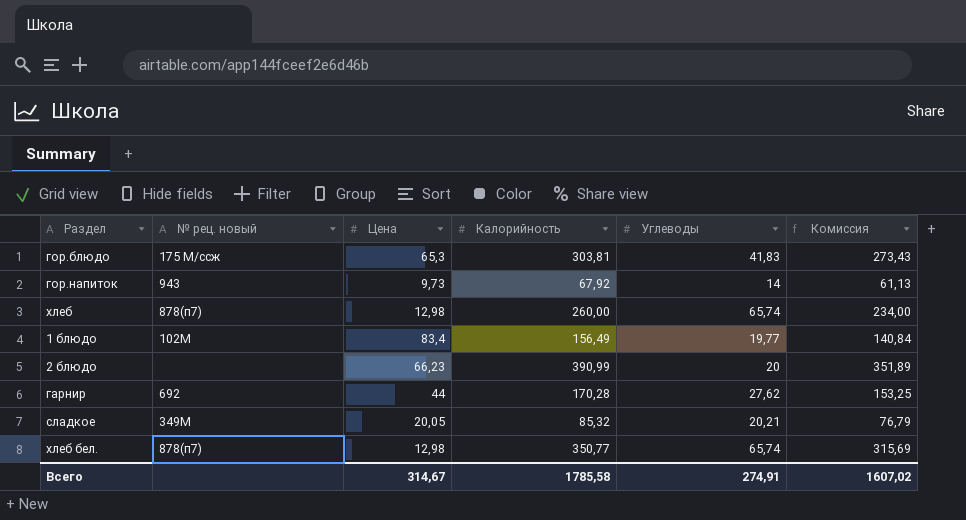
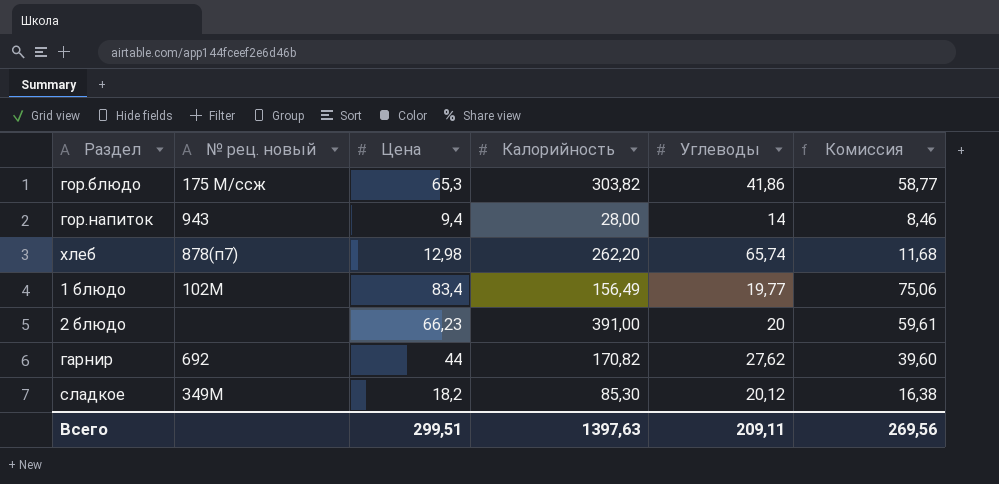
column Комиссия | formula: [Калорийность] * 0,9 -> [Цена] * 0,9
row хлеб бел.: 878(п7) | 12,98 | 350,77 | 65,74 | 315,69 -> none
гор.блюдо | Калорийность: 303,81 -> 303,82
гор.блюдо | Углеводы: 41,83 -> 41,86
гор.напиток | Цена: 9,73 -> 9,4
гор.напиток | Калорийность: 67,92 -> 28,00
хлеб | Калорийность: 260,00 -> 262,20
2 блюдо | Калорийность: 390,99 -> 391,00
гарнир | Калорийность: 170,28 -> 170,82
сладкое | Цена: 20,05 -> 18,2
сладкое | Калорийность: 85,32 -> 85,30
сладкое | Углеводы: 20,21 -> 20,12
Всего | Цена: 314,67 -> 299,51
Всего | Калорийность: 1785,58 -> 1397,63
Всего | Углеводы: 274,91 -> 209,11
Всего | Комиссия: 1607,02 -> 269,56

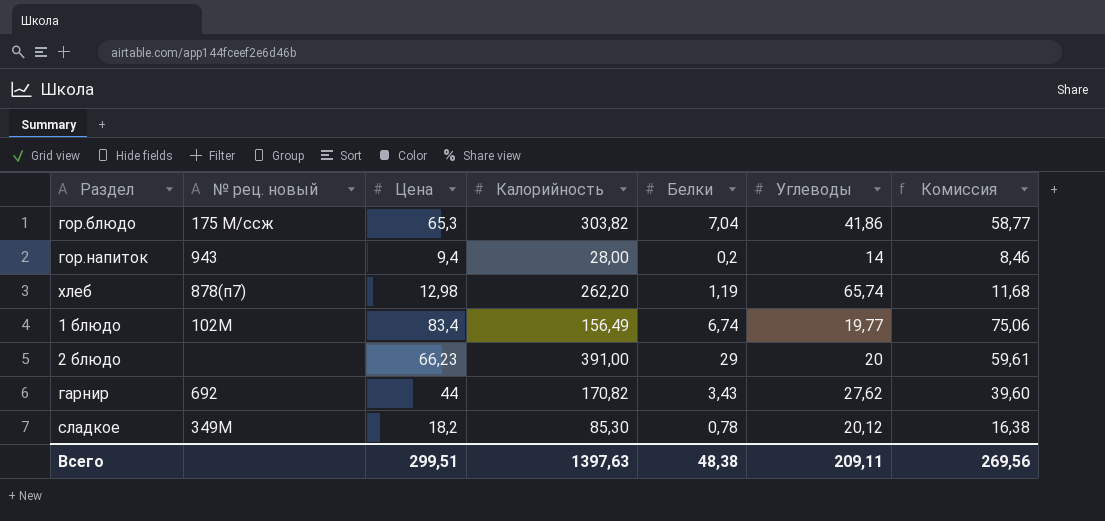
column Белки | position: none -> 5

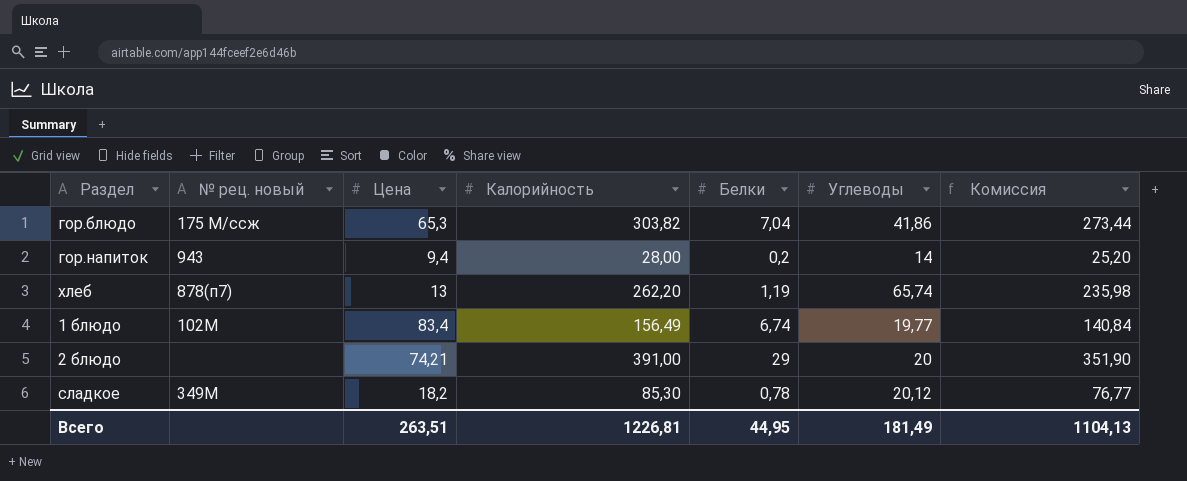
column Комиссия | formula: [Цена] * 0,9 -> [Калорийность] * 0,9
row гарнир: 692 | 44 | 170,82 | 3,43 | 27,62 | 39,60 -> none
хлеб | Цена: 12,98 -> 13
2 блюдо | Цена: 66,23 -> 74,21
Всего | Цена: 299,51 -> 263,51
Всего | Калорийность: 1397,63 -> 1226,81
Всего | Белки: 48,38 -> 44,95
Всего | Углеводы: 209,11 -> 181,49
Всего | Комиссия: 269,56 -> 1104,13

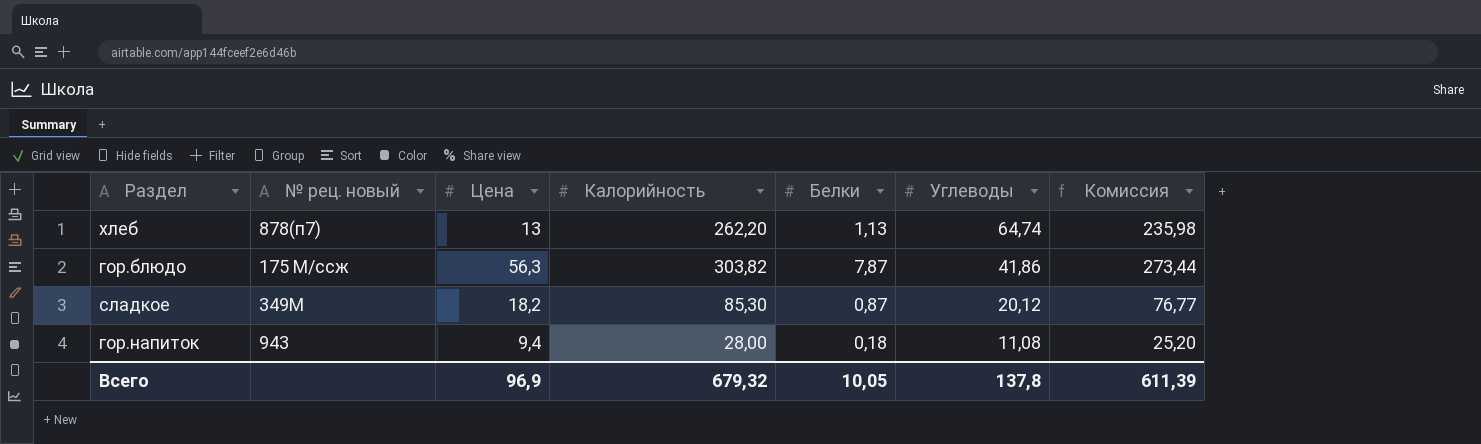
row order: none -> Углеводы descending
row 1 блюдо: 102М | 83,4 | 156,49 | 6,74 | 19,77 | 140,84 -> none
row 2 блюдо: none | 74,21 | 391,00 | 29 | 20 | 351,90 -> none
хлеб | Белки: 1,19 -> 1,13
хлеб | Углеводы: 65,74 -> 64,74
гор.блюдо | Цена: 65,3 -> 56,3
гор.блюдо | Белки: 7,04 -> 7,87
сладкое | Белки: 0,78 -> 0,87
гор.напиток | Белки: 0,2 -> 0,18
гор.напиток | Углеводы: 14 -> 11,08
Всего | Цена: 263,51 -> 96,9
Всего | Калорийность: 1226,81 -> 679,32
Всего | Белки: 44,95 -> 10,05
Всего | Углеводы: 181,49 -> 137,8
Всего | Комиссия: 1104,13 -> 611,39

